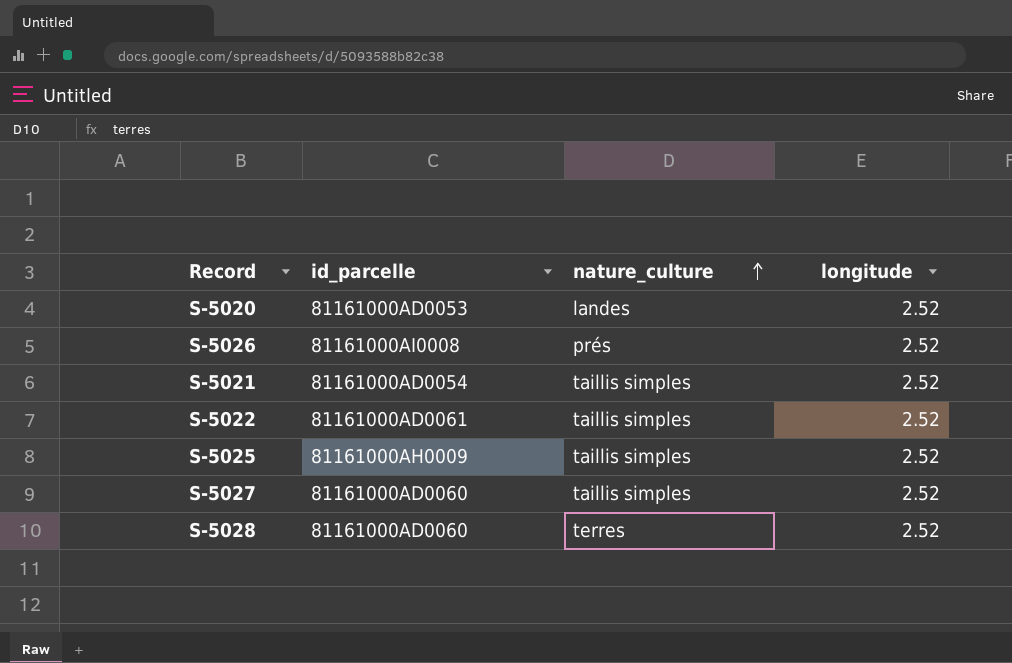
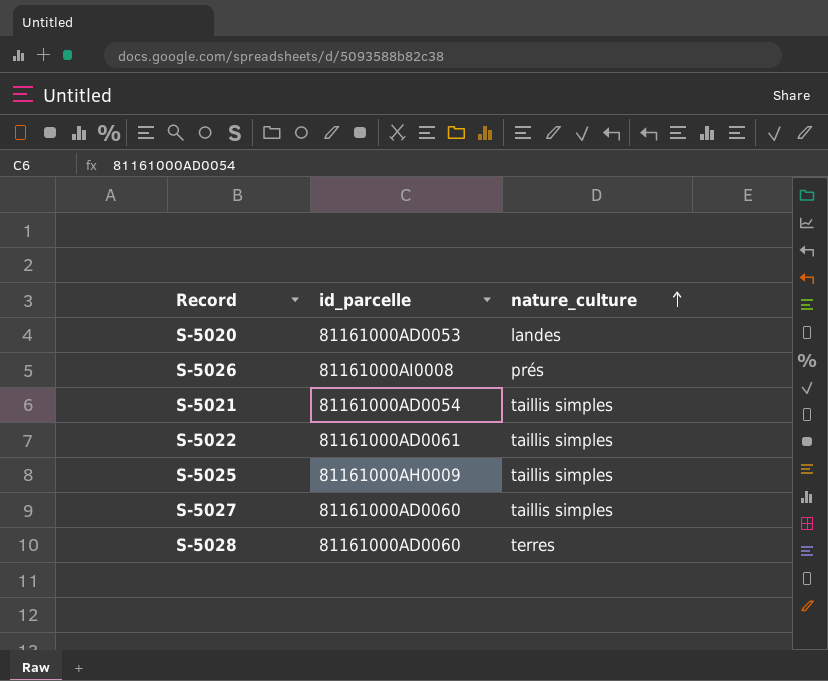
column longitude | position: 4 -> none

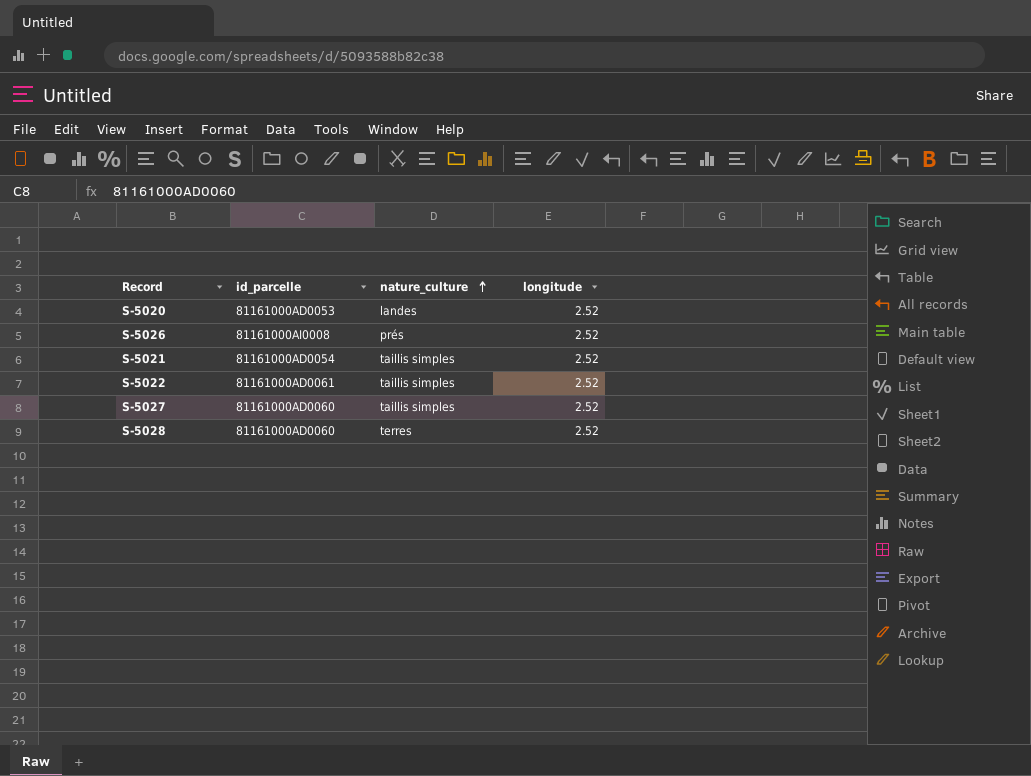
column longitude | position: none -> 4
row S-5025: 81161000AH0009 | taillis simples -> none

